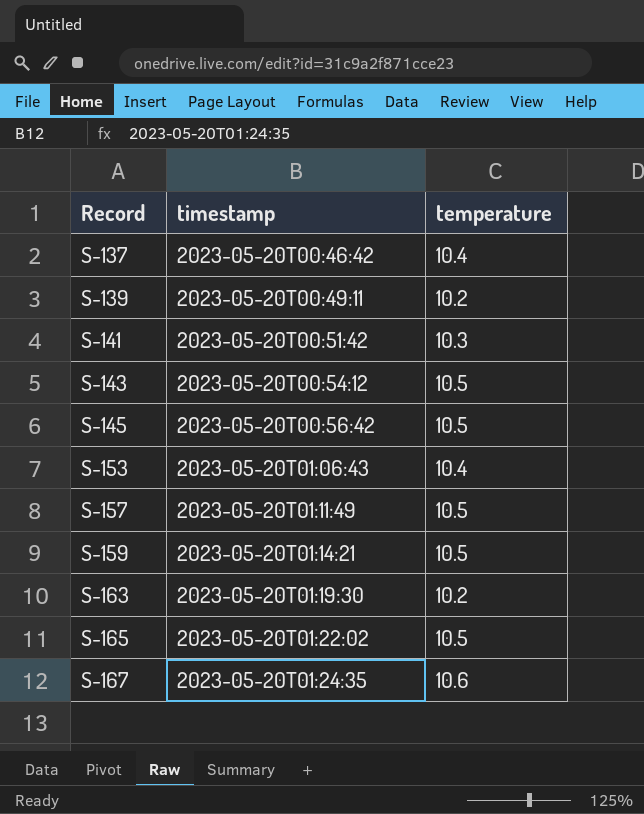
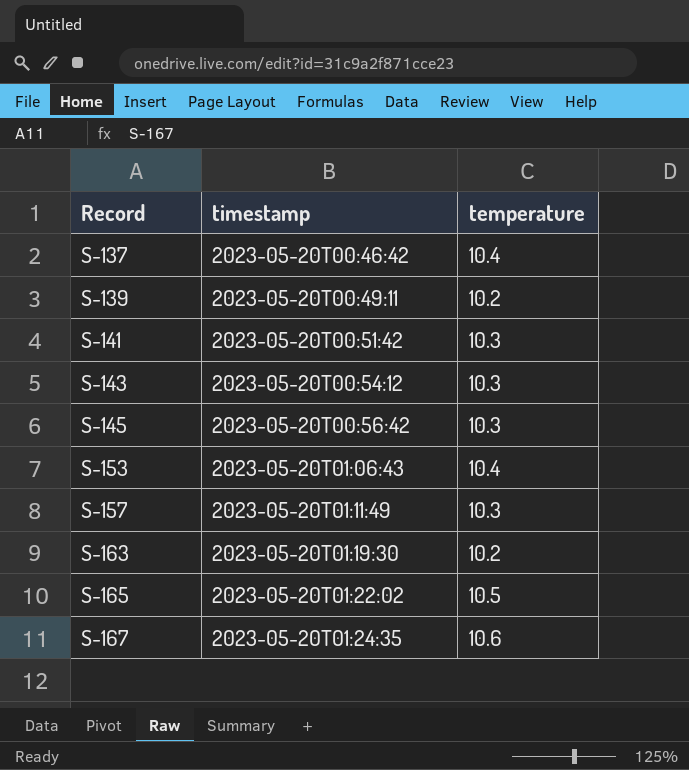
row S-159: 2023-05-20T01:14:21 | 10.5 -> none
S-143 | temperature: 10.5 -> 10.3
S-145 | temperature: 10.5 -> 10.3
S-157 | temperature: 10.5 -> 10.3

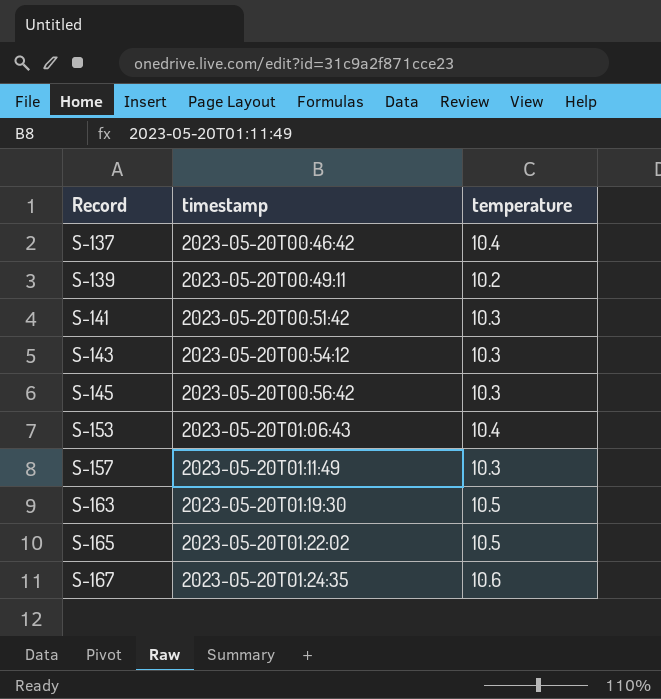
S-163 | temperature: 10.2 -> 10.5

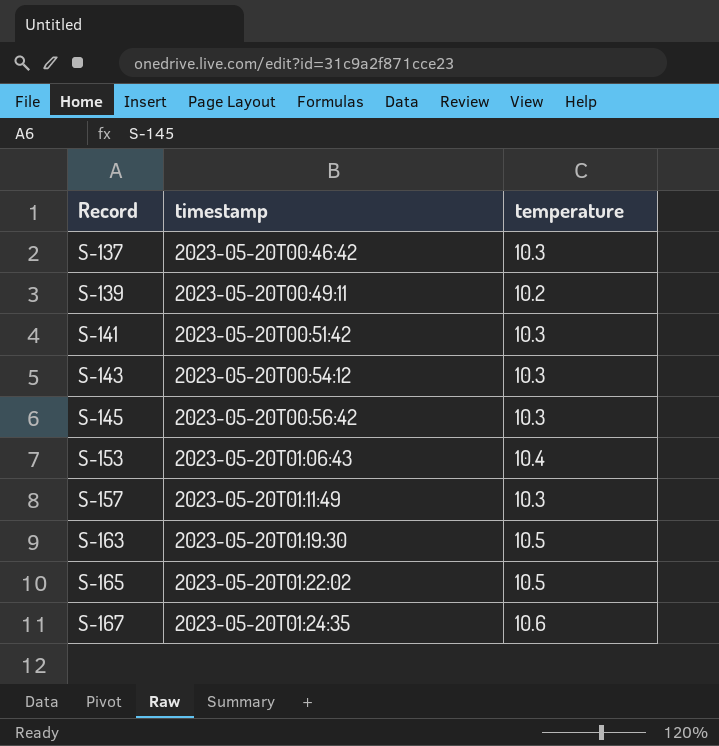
S-137 | temperature: 10.4 -> 10.3

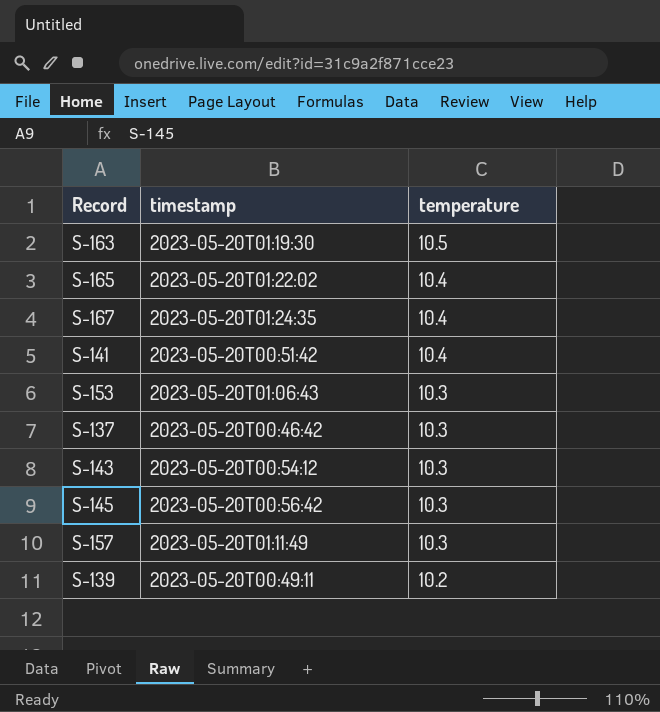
row order: Record ascending -> temperature descending
S-165 | temperature: 10.5 -> 10.4
S-167 | temperature: 10.6 -> 10.4
S-141 | temperature: 10.3 -> 10.4
S-153 | temperature: 10.4 -> 10.3

